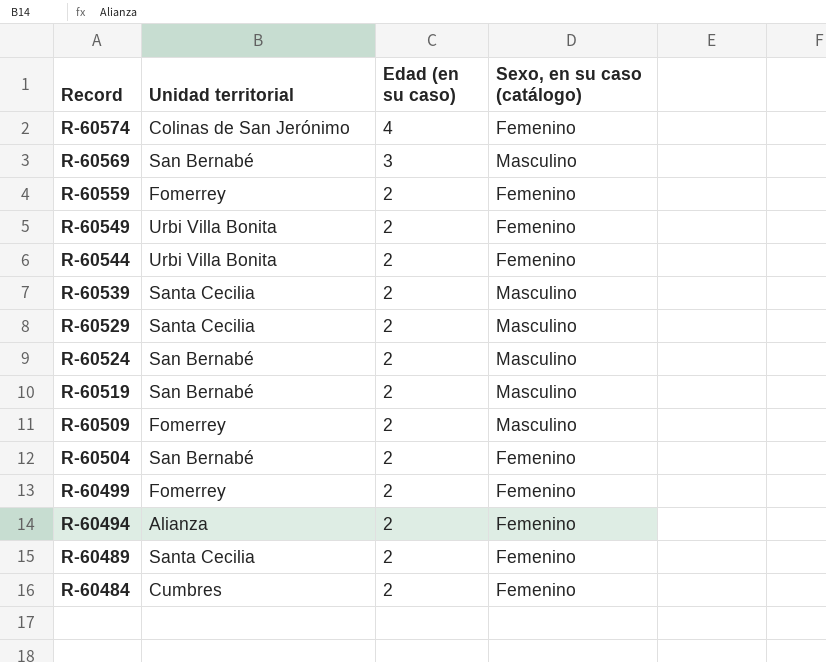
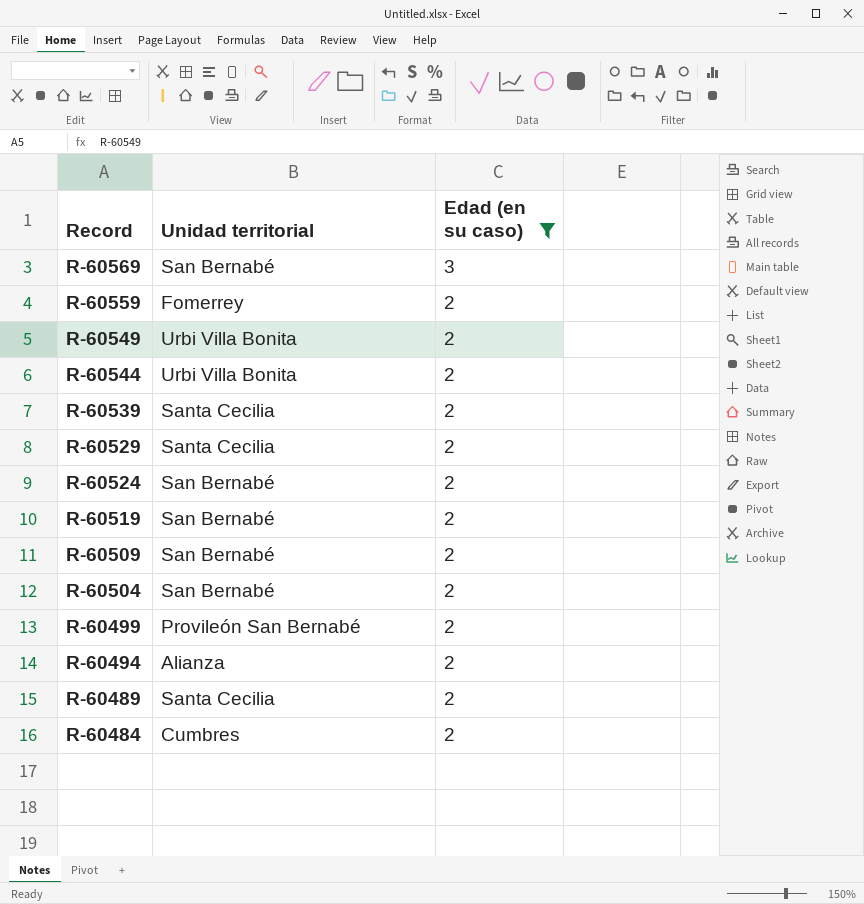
filter: none -> Edad (en su caso) != 4
column Sexo, en su caso (catálogo) | position: 4 -> none
R-60509 | Unidad territorial: Fomerrey -> San Bernabé
R-60499 | Unidad territorial: Fomerrey -> Provileón San Bernabé

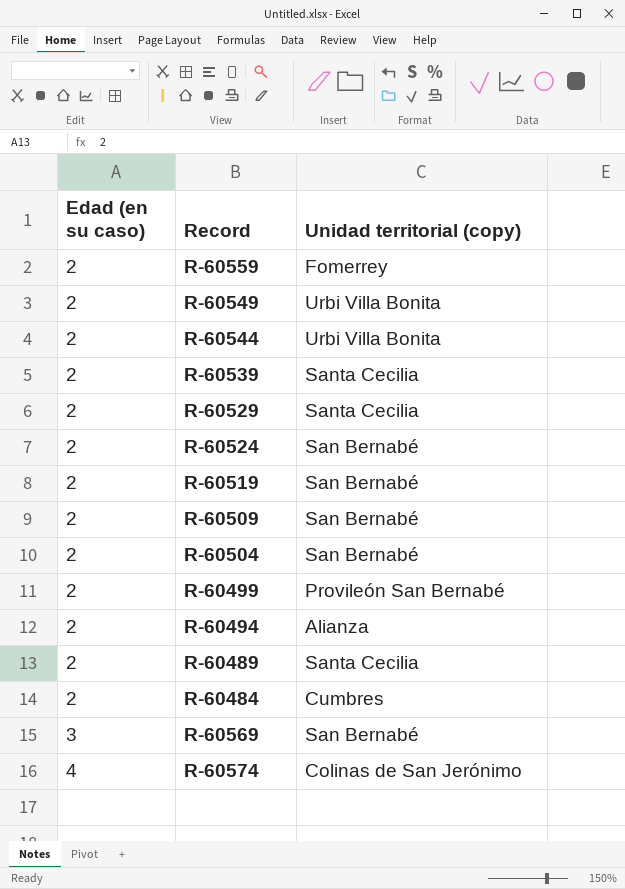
filter: Edad (en su caso) != 4 -> none
row order: Record descending -> Edad (en su caso) ascending
column Edad (en su caso) | position: 3 -> 1
column name: Unidad territorial -> Unidad territorial (copy)

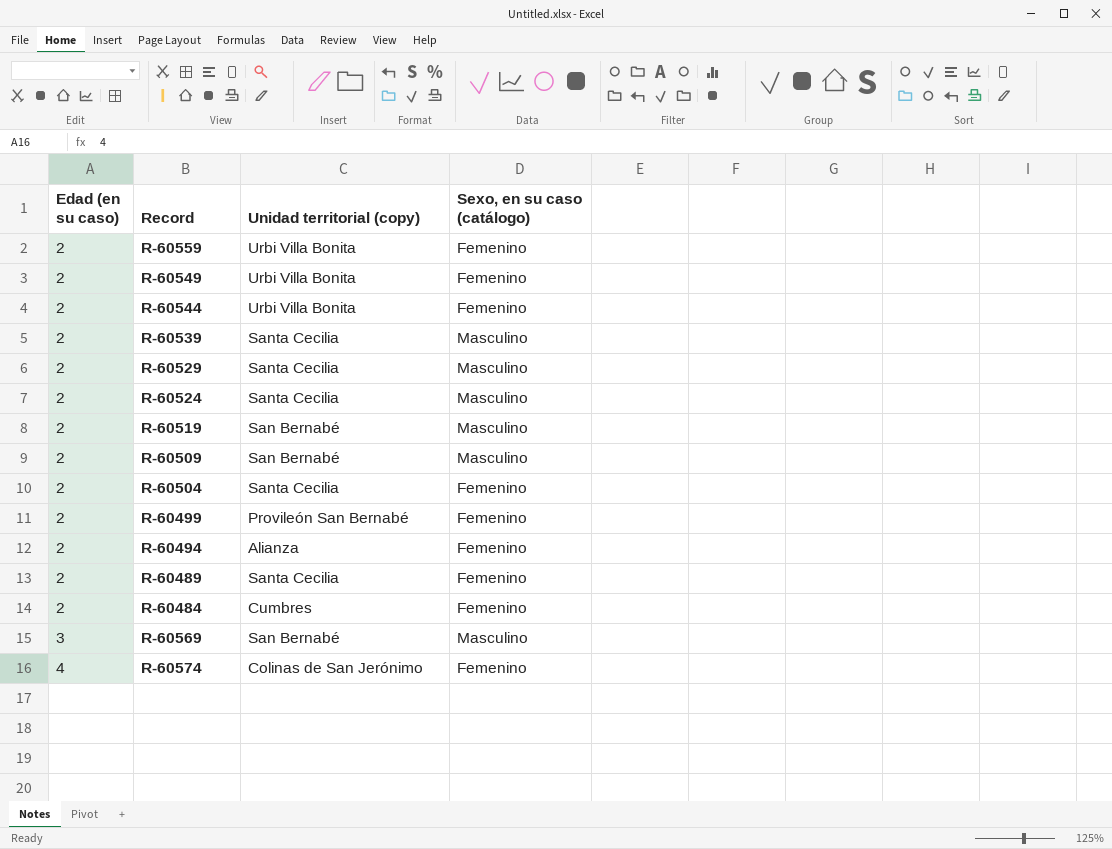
column Sexo, en su caso (catálogo) | position: none -> 4
R-60559 | Unidad territorial (copy): Fomerrey -> Urbi Villa Bonita
R-60524 | Unidad territorial (copy): San Bernabé -> Santa Cecilia
R-60504 | Unidad territorial (copy): San Bernabé -> Santa Cecilia

